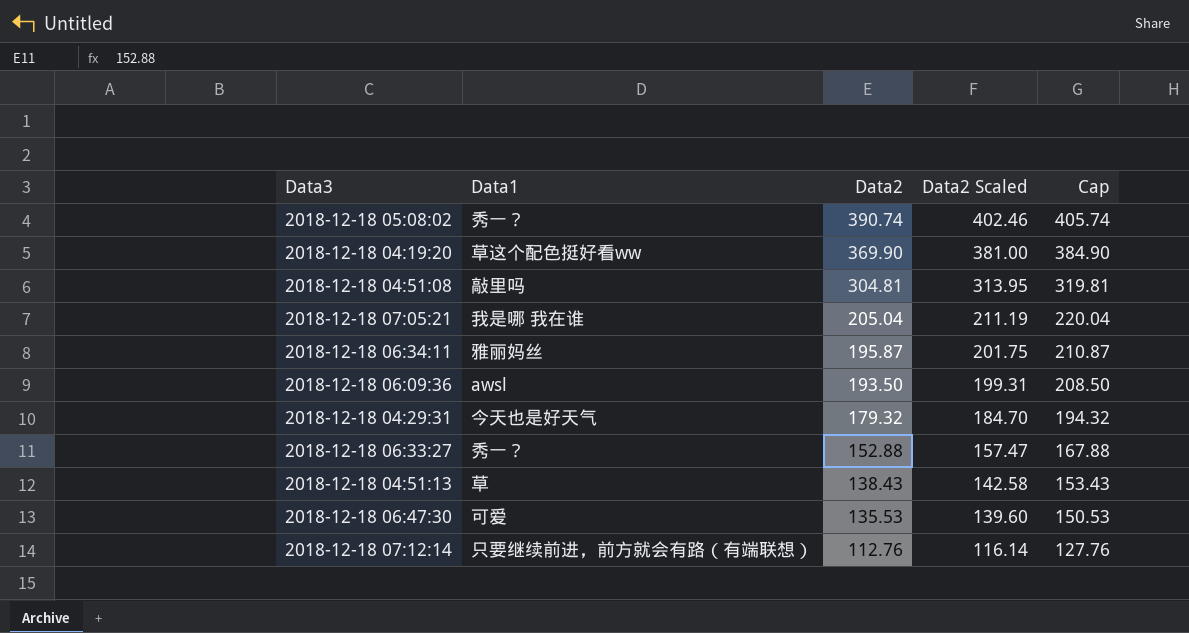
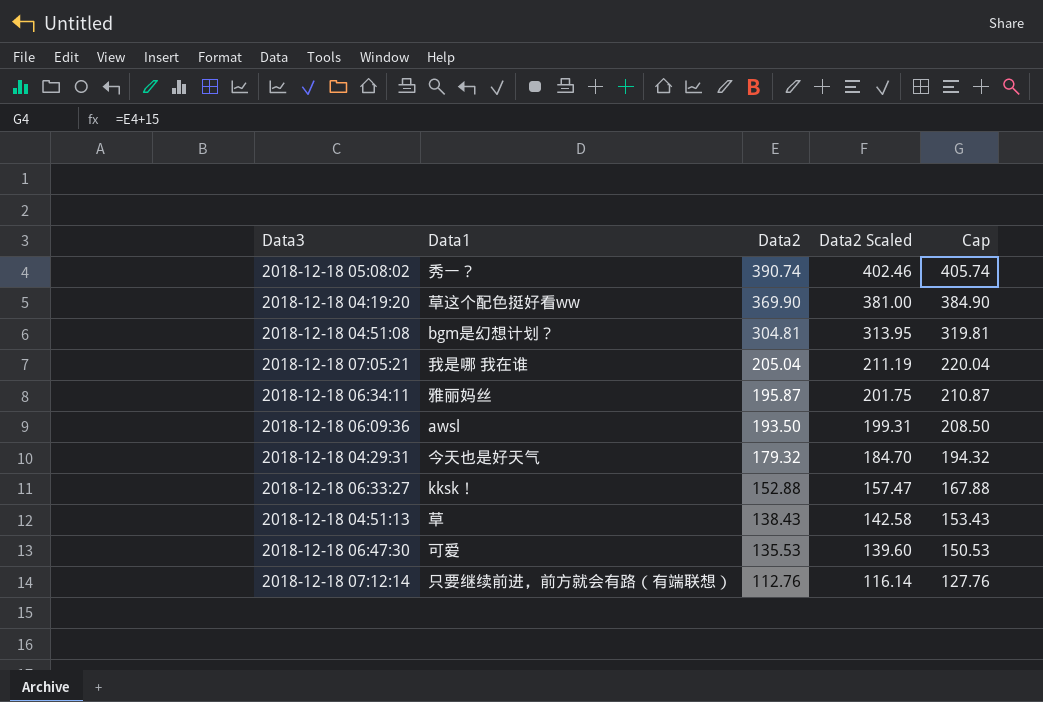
2018-12-18 04:51:08 | Data1: 敲里吗 -> bgm是幻想计划？
2018-12-18 06:33:27 | Data1: 秀一？ -> kksk！

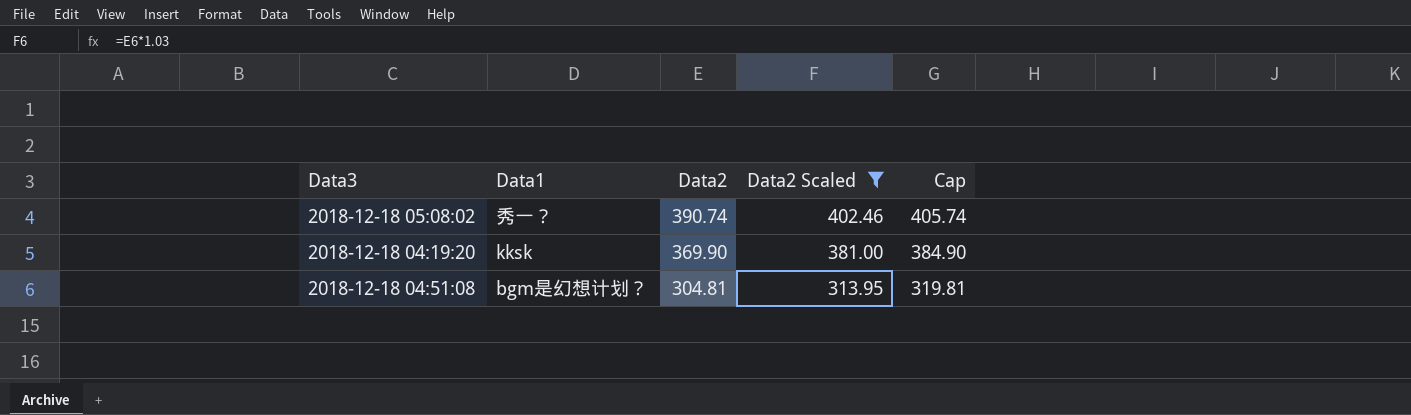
filter: none -> Data2 Scaled >= 313.95
2018-12-18 04:19:20 | Data1: 草这个配色挺好看ww -> kksk

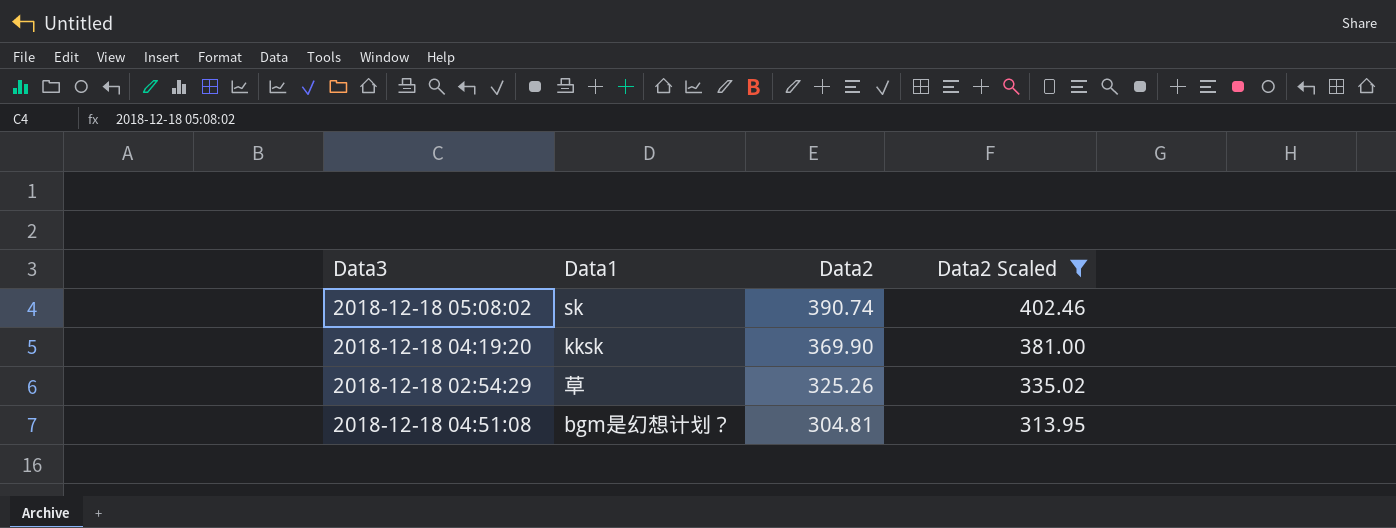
column Cap | formula: [Data2] + 15 -> none
2018-12-18 05:08:02 | Data1: 秀一？ -> sk
row 2018-12-18 02:54:29: none -> 草 | 325.26 | 335.02

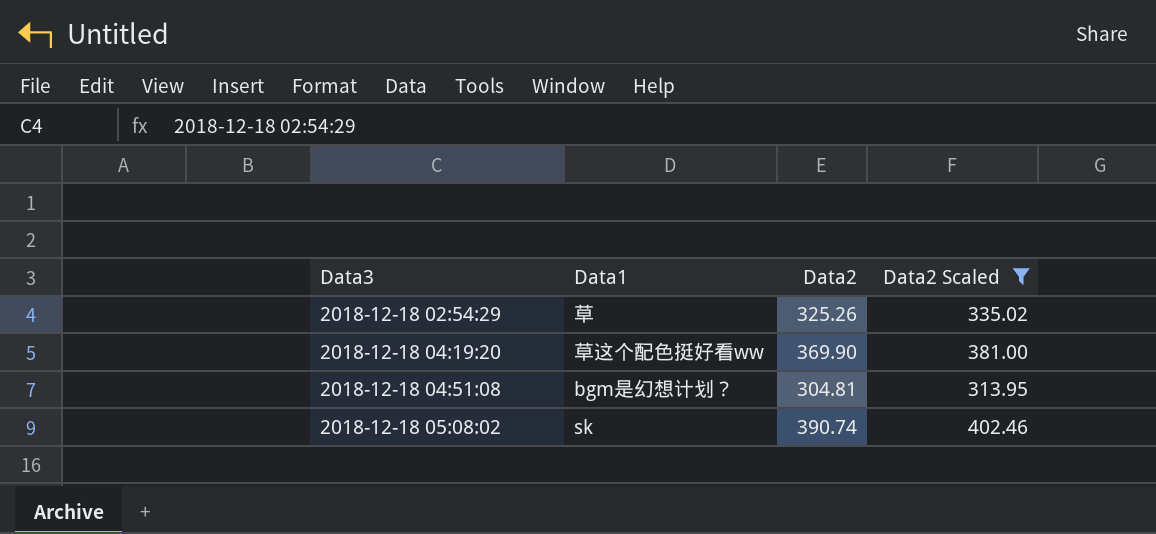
row order: Data2 descending -> Data3 ascending
2018-12-18 04:19:20 | Data1: kksk -> 草这个配色挺好看ww

